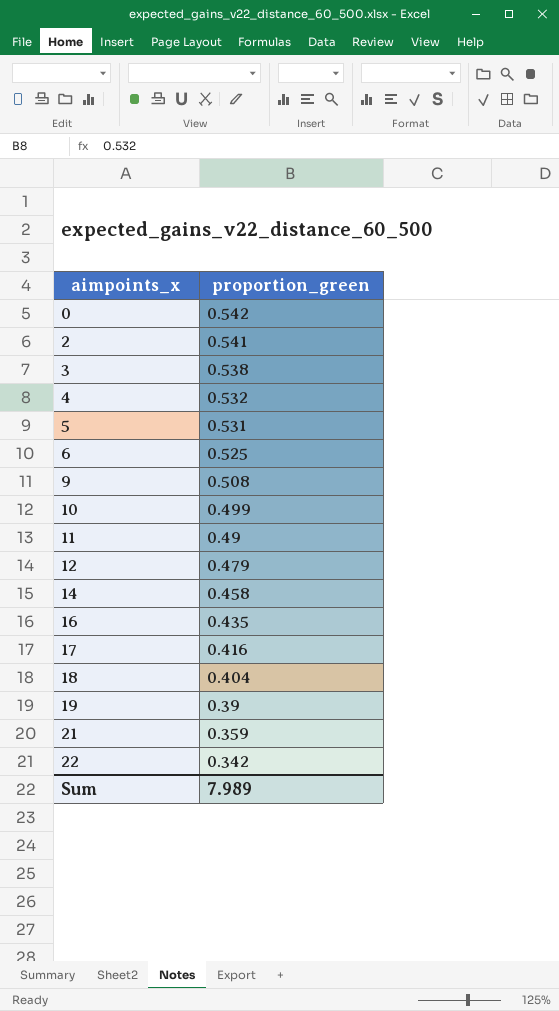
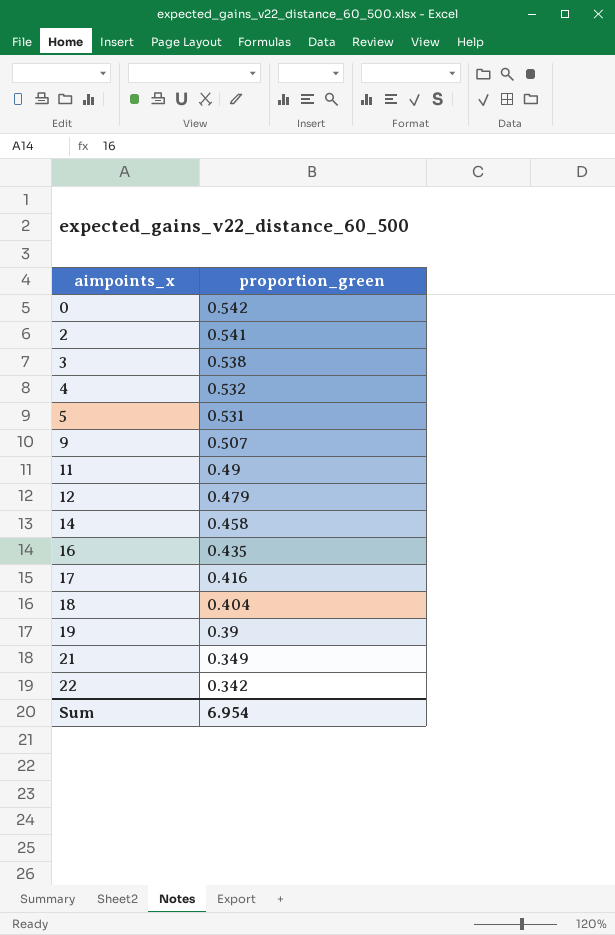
row 6: 0.525 -> none
row 10: 0.499 -> none
9 | proportion_green: 0.508 -> 0.507
21 | proportion_green: 0.359 -> 0.349
Sum | proportion_green: 7.989 -> 6.954

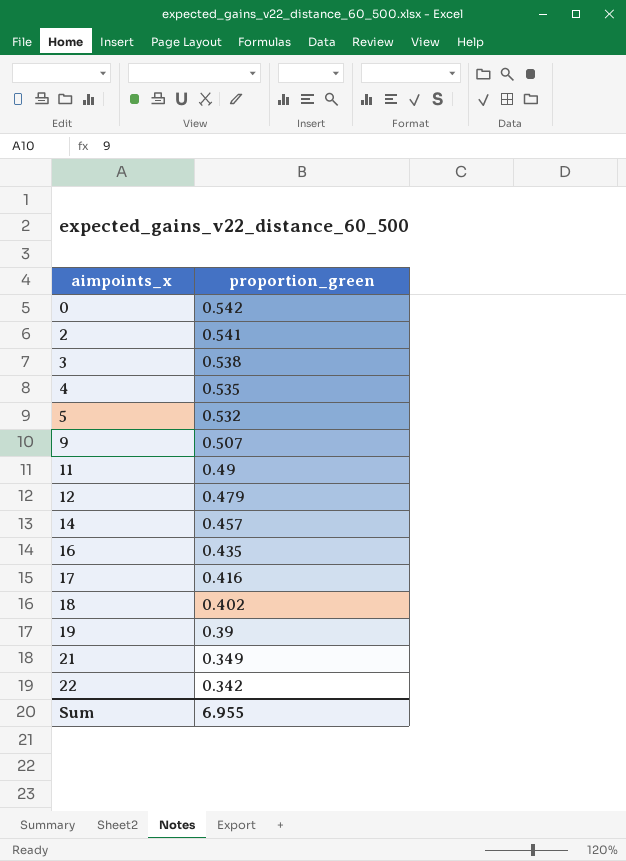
4 | proportion_green: 0.532 -> 0.535
5 | proportion_green: 0.531 -> 0.532
14 | proportion_green: 0.458 -> 0.457
18 | proportion_green: 0.404 -> 0.402
Sum | proportion_green: 6.954 -> 6.955

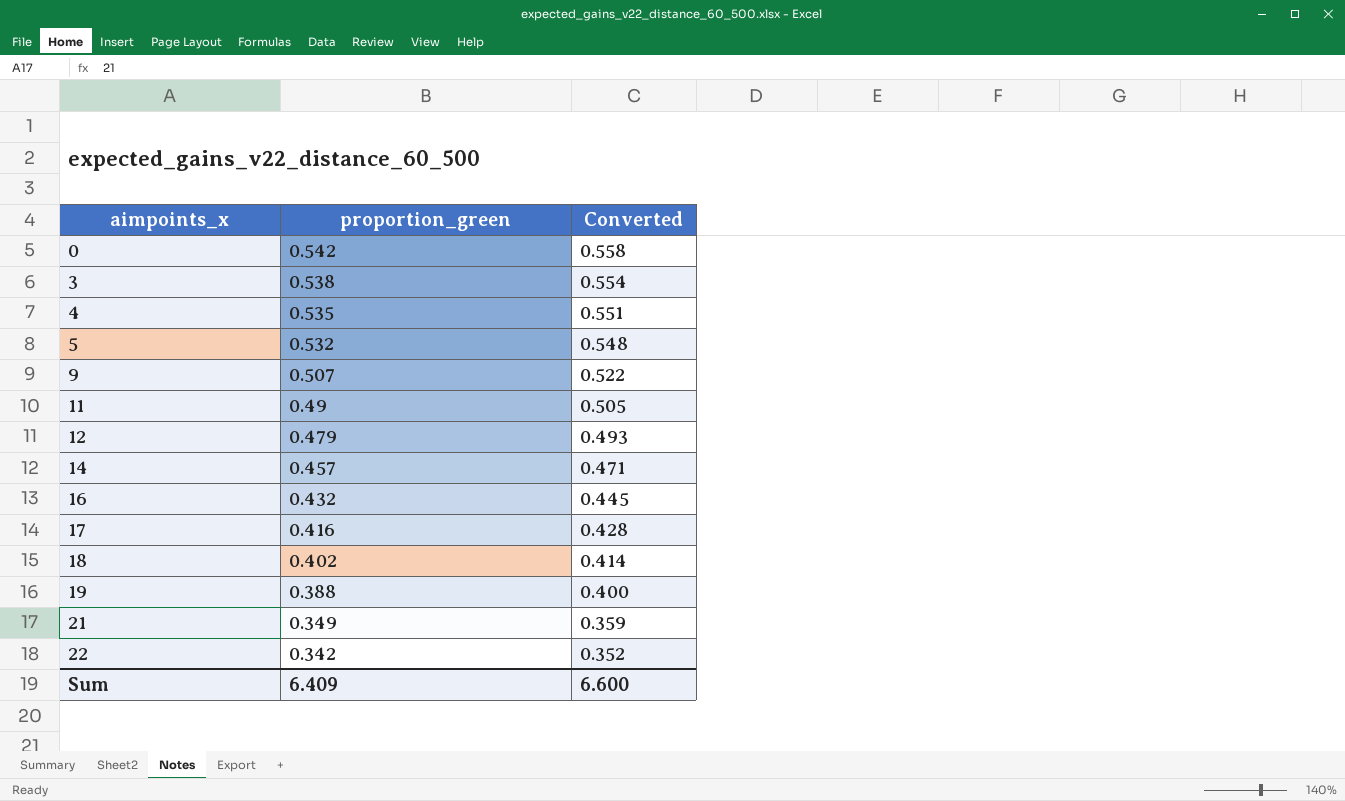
column Converted | formula: none -> [proportion_green] * 1.03
row 2: 0.541 -> none
16 | proportion_green: 0.435 -> 0.432
19 | proportion_green: 0.39 -> 0.388
Sum | proportion_green: 6.955 -> 6.409

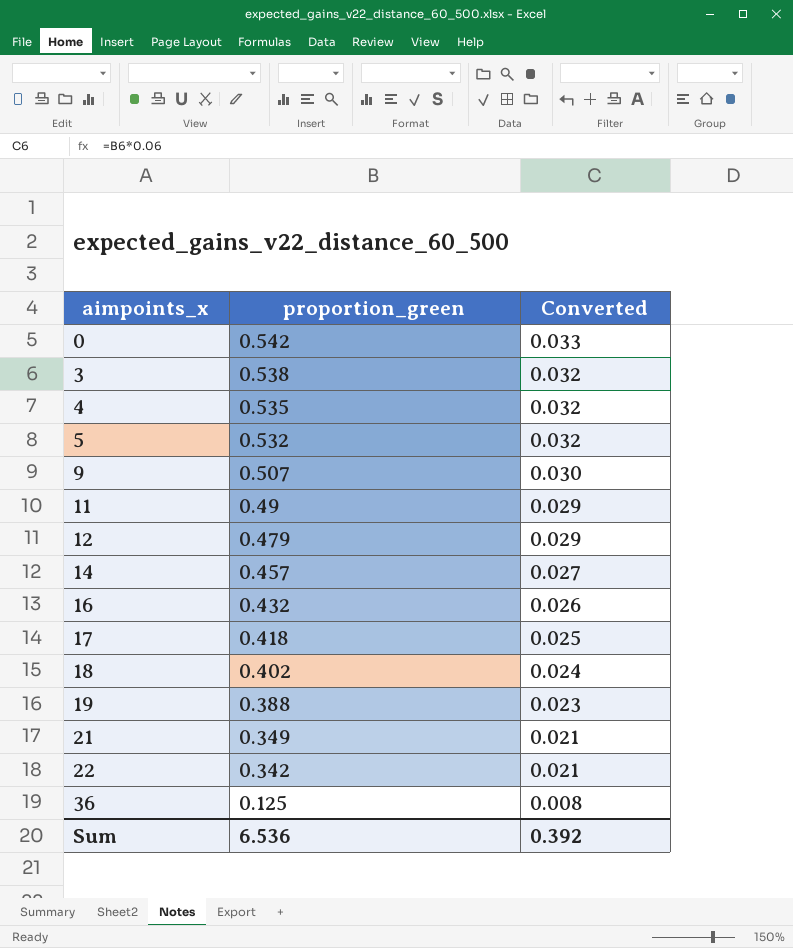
column Converted | formula: [proportion_green] * 1.03 -> [proportion_green] * 0.06
17 | proportion_green: 0.416 -> 0.418
row 36: none -> 0.125 | 0.008
Sum | proportion_green: 6.409 -> 6.536
Sum | Converted: 6.600 -> 0.392

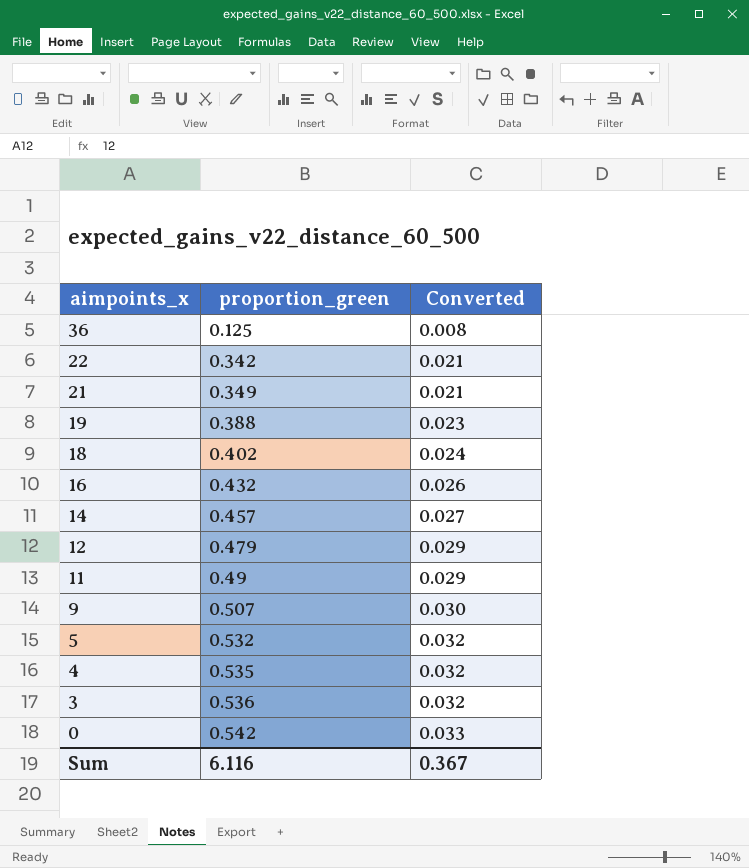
row order: aimpoints_x ascending -> aimpoints_x descending
row 17: 0.418 | 0.025 -> none
3 | proportion_green: 0.538 -> 0.536
Sum | proportion_green: 6.536 -> 6.116
Sum | Converted: 0.392 -> 0.367

